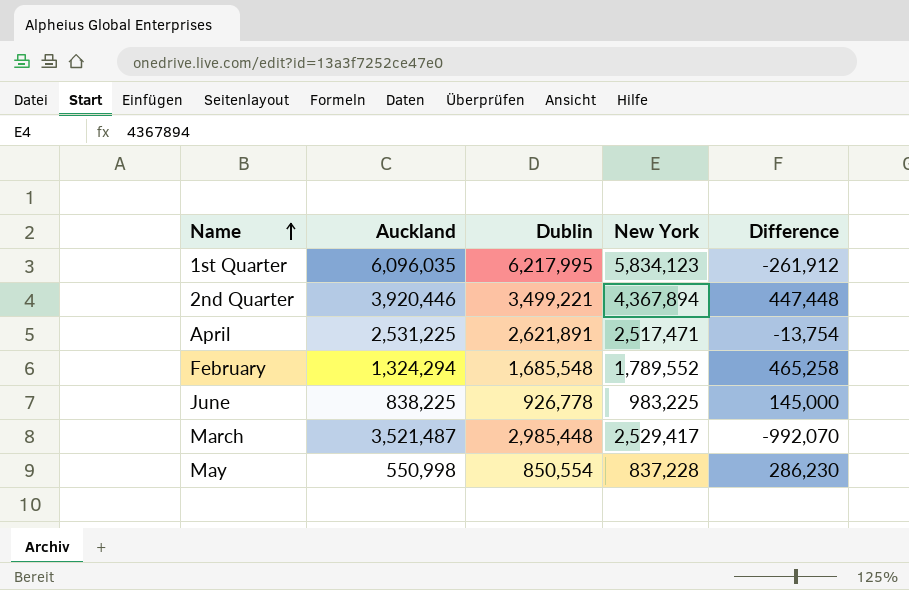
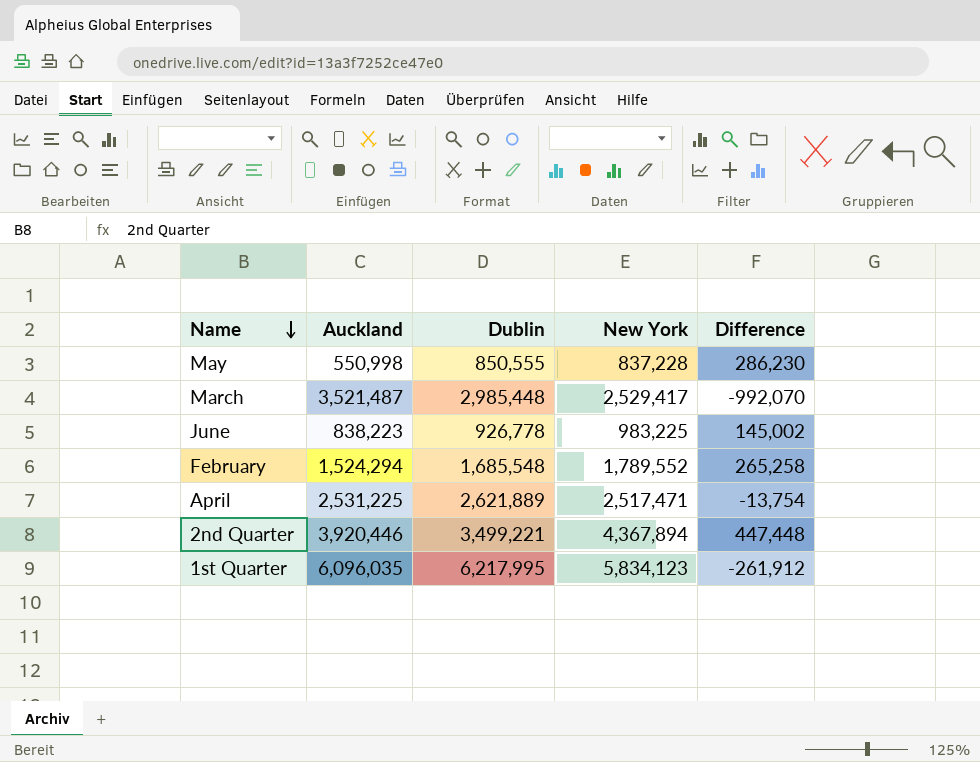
row order: Name ascending -> Name descending
May | Dublin: 850,554 -> 850,555
June | Auckland: 838,225 -> 838,223
June | Difference: 145,000 -> 145,002
February | Auckland: 1,324,294 -> 1,524,294
February | Difference: 465,258 -> 265,258
April | Dublin: 2,621,891 -> 2,621,889

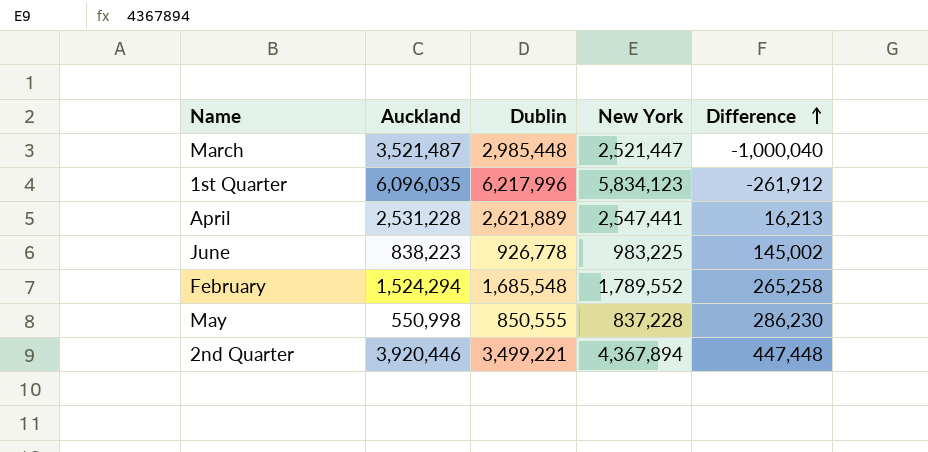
row order: Name descending -> Difference ascending
March | New York: 2,529,417 -> 2,521,447
March | Difference: -992,070 -> -1,000,040
1st Quarter | Dublin: 6,217,995 -> 6,217,996
April | Auckland: 2,531,225 -> 2,531,228
April | New York: 2,517,471 -> 2,547,441
April | Difference: -13,754 -> 16,213

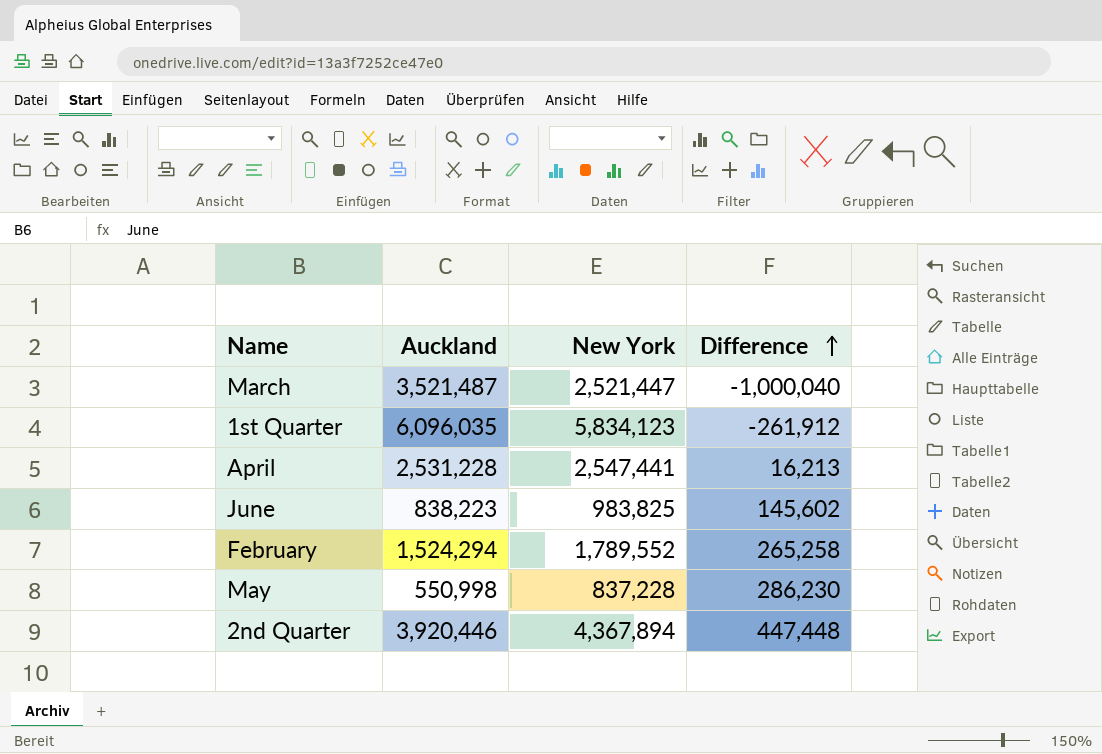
column Dublin | position: 3 -> none
June | New York: 983,225 -> 983,825
June | Difference: 145,002 -> 145,602

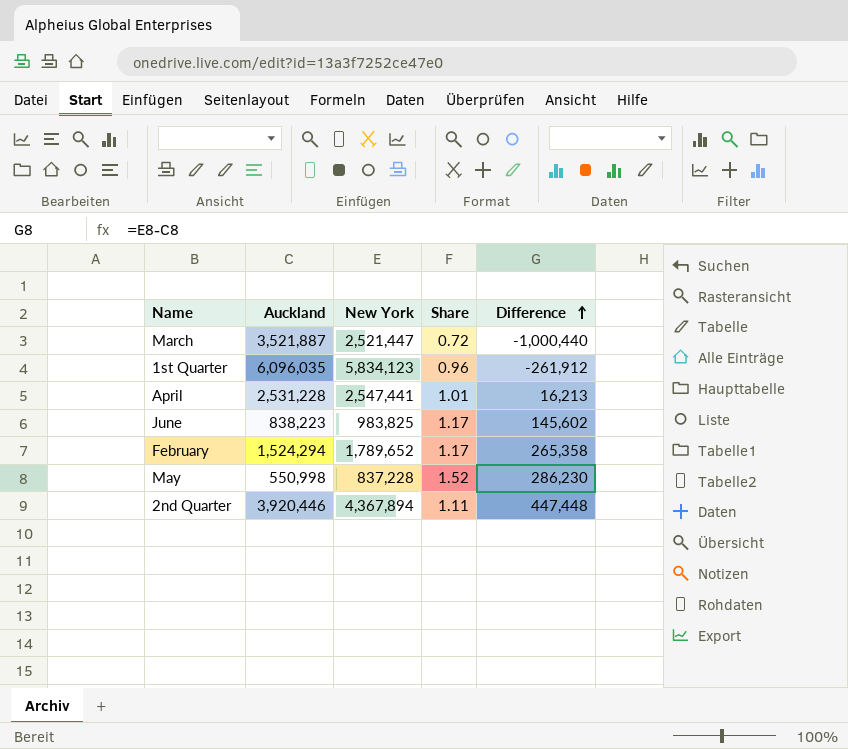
column Share | formula: none -> [New York] / [Auckland]
March | Auckland: 3,521,487 -> 3,521,887
March | Difference: -1,000,040 -> -1,000,440
February | New York: 1,789,552 -> 1,789,652
February | Difference: 265,258 -> 265,358

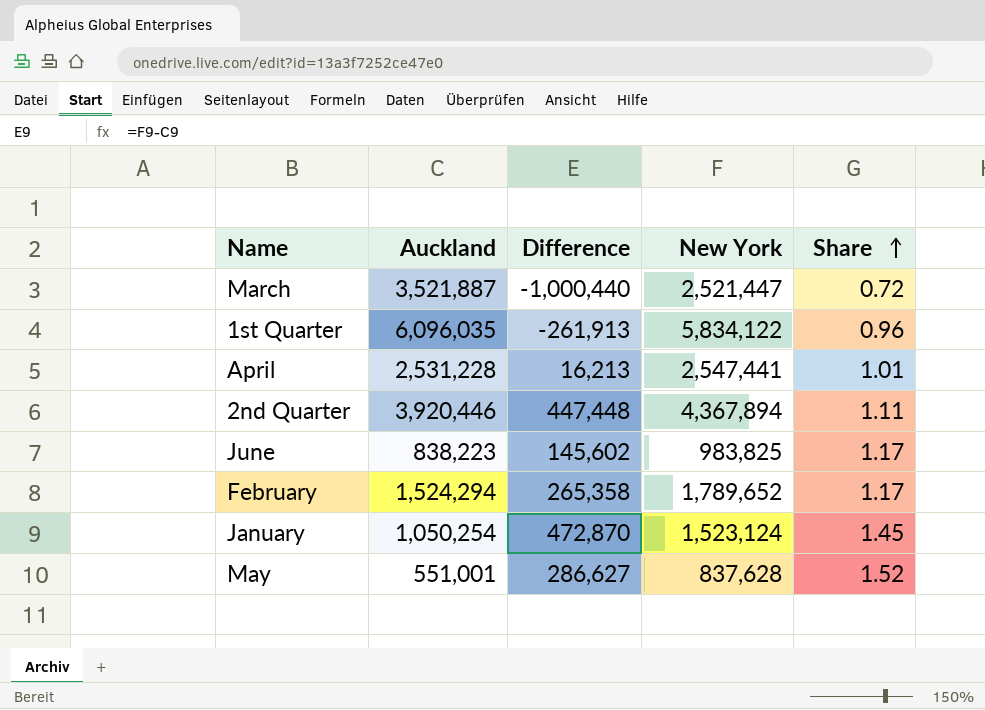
row order: Difference ascending -> Share ascending
column Difference | position: 5 -> 3
1st Quarter | Difference: -261,912 -> -261,913
1st Quarter | New York: 5,834,123 -> 5,834,122
row January: none -> 1,050,254 | 472,870 | 1,523,124 | 1.45
May | Auckland: 550,998 -> 551,001
May | Difference: 286,230 -> 286,627
May | New York: 837,228 -> 837,628

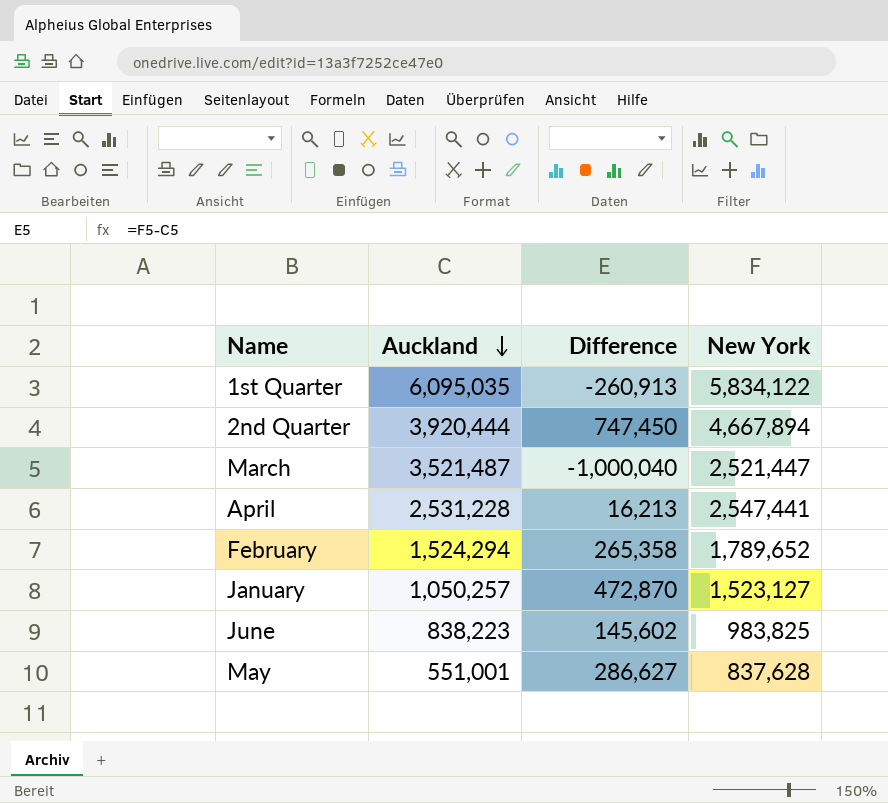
row order: Share ascending -> Auckland descending
column Share | formula: [New York] / [Auckland] -> none
1st Quarter | Auckland: 6,096,035 -> 6,095,035
1st Quarter | Difference: -261,913 -> -260,913
2nd Quarter | Auckland: 3,920,446 -> 3,920,444
2nd Quarter | Difference: 447,448 -> 747,450
2nd Quarter | New York: 4,367,894 -> 4,667,894
March | Auckland: 3,521,887 -> 3,521,487
March | Difference: -1,000,440 -> -1,000,040
January | Auckland: 1,050,254 -> 1,050,257
January | New York: 1,523,124 -> 1,523,127

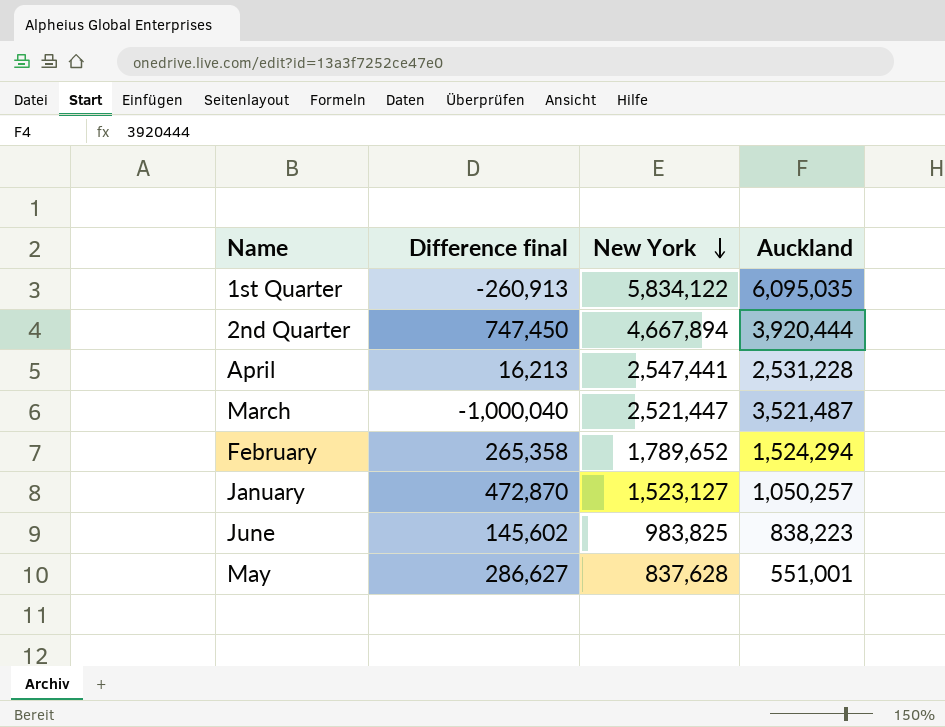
row order: Auckland descending -> New York descending
column name: Difference -> Difference final
column Auckland | position: 2 -> 4

